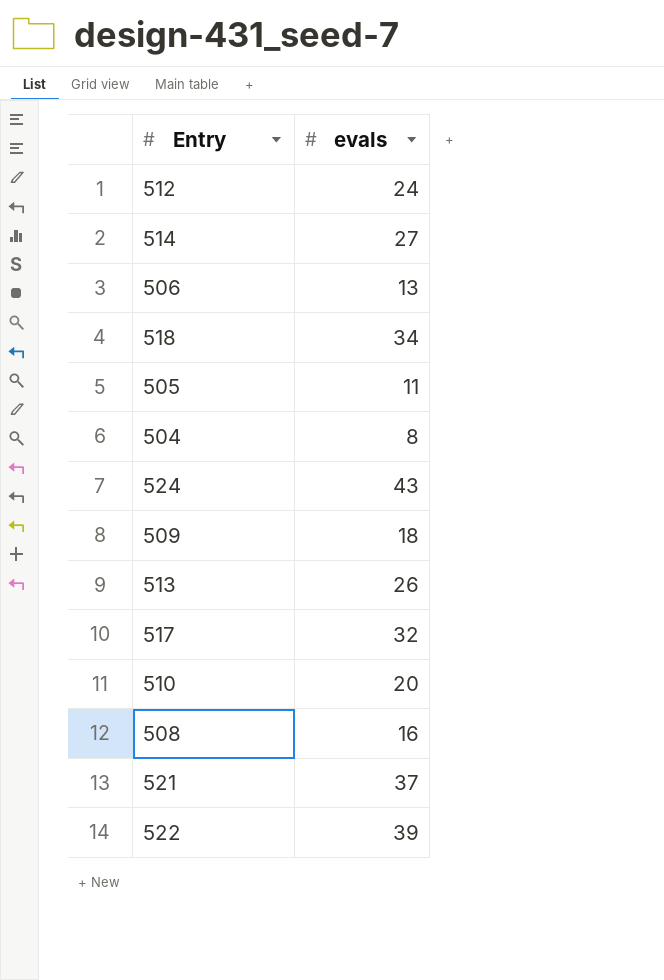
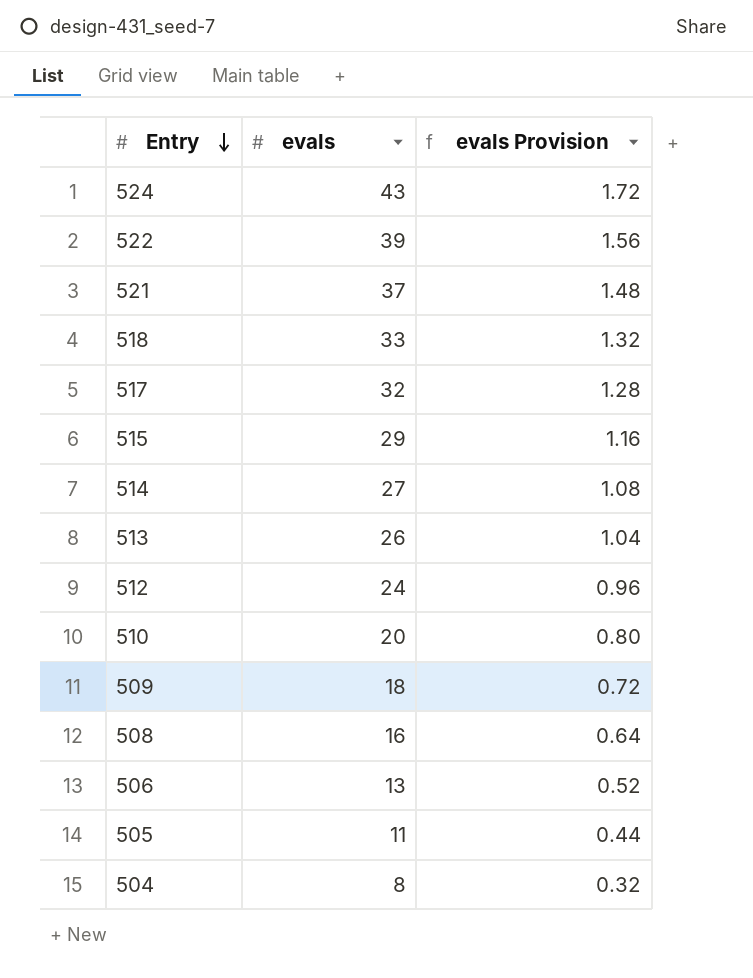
row order: none -> Entry descending
column evals Provision | formula: none -> [evals] * 0.04
518 | evals: 34 -> 33
row 515: none -> 29 | 1.16

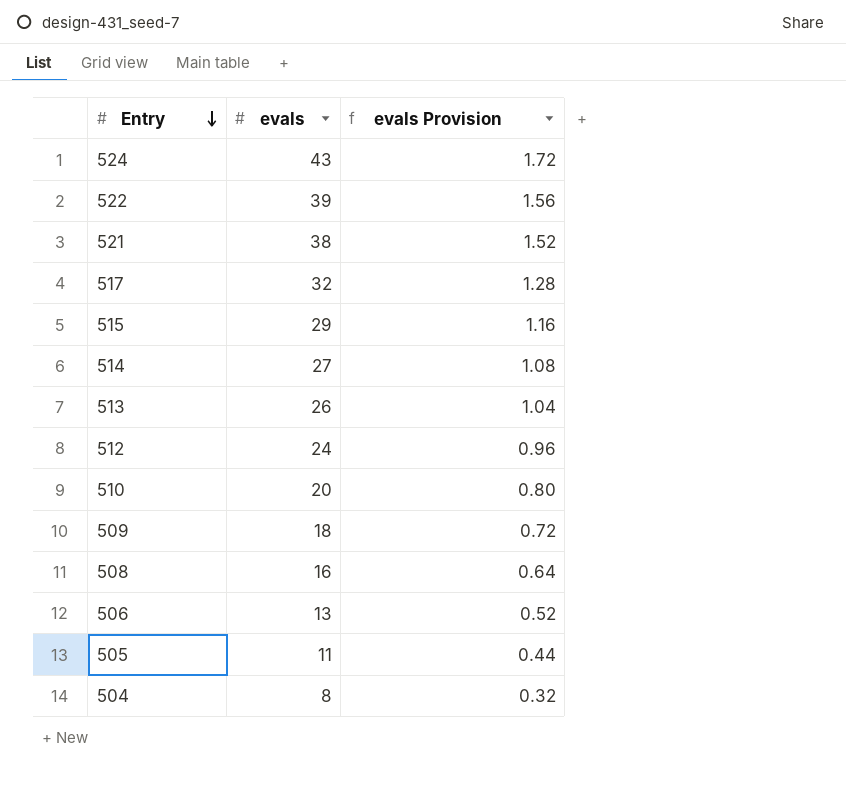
row 518: 33 | 1.32 -> none
521 | evals: 37 -> 38
521 | evals Provision: 1.48 -> 1.52

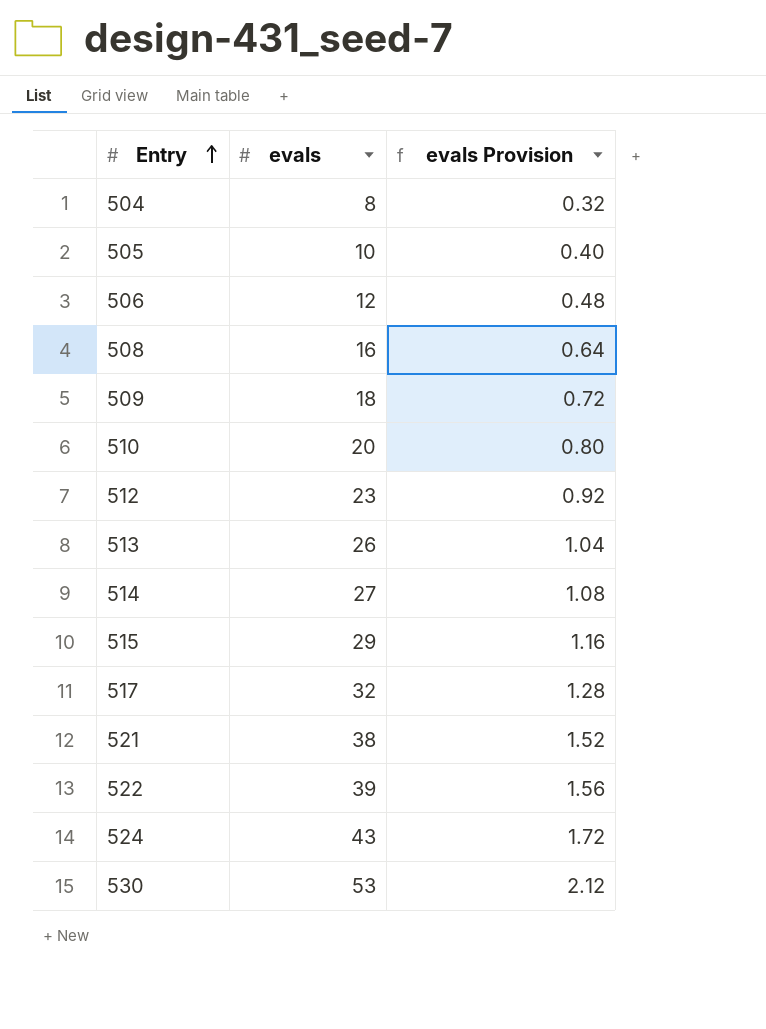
row order: Entry descending -> Entry ascending
505 | evals: 11 -> 10
505 | evals Provision: 0.44 -> 0.40
506 | evals: 13 -> 12
506 | evals Provision: 0.52 -> 0.48
512 | evals: 24 -> 23
512 | evals Provision: 0.96 -> 0.92
row 530: none -> 53 | 2.12

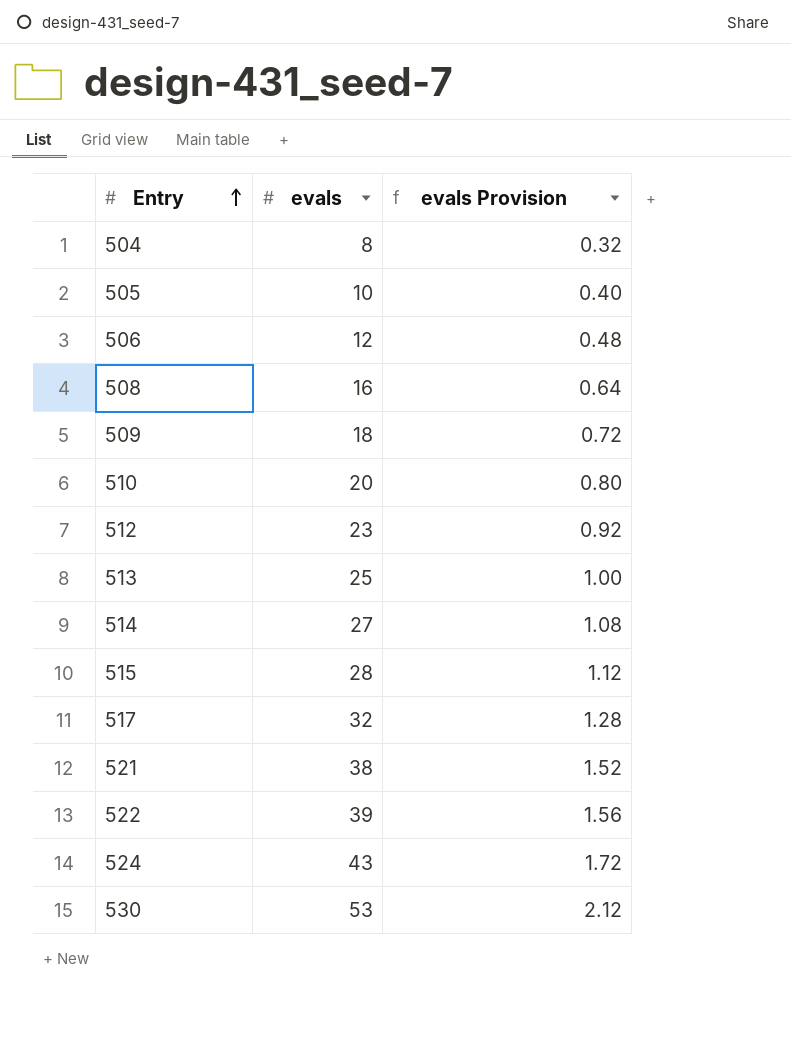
513 | evals: 26 -> 25
513 | evals Provision: 1.04 -> 1.00
515 | evals: 29 -> 28
515 | evals Provision: 1.16 -> 1.12

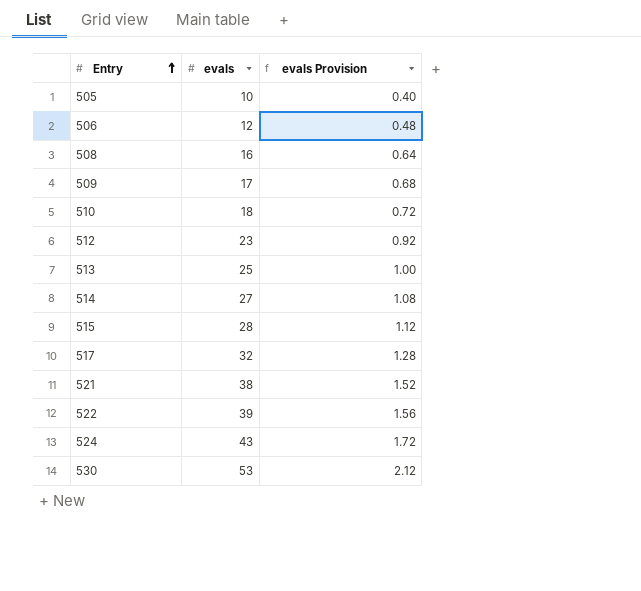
row 504: 8 | 0.32 -> none
509 | evals: 18 -> 17
509 | evals Provision: 0.72 -> 0.68
510 | evals: 20 -> 18
510 | evals Provision: 0.80 -> 0.72

